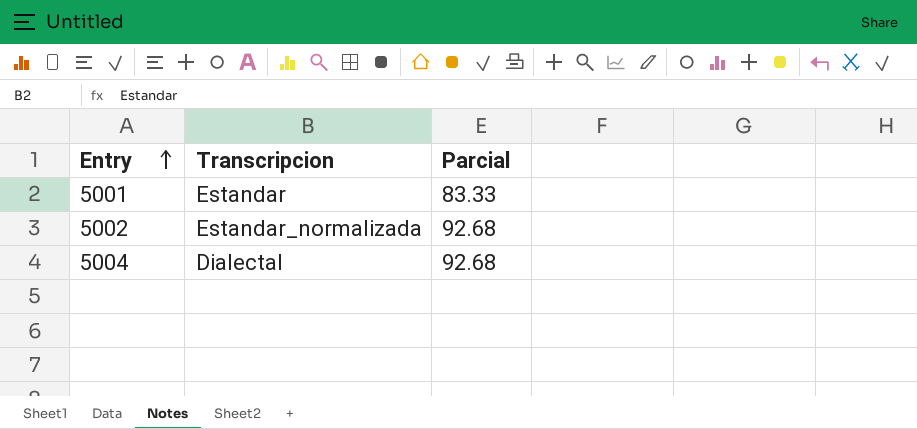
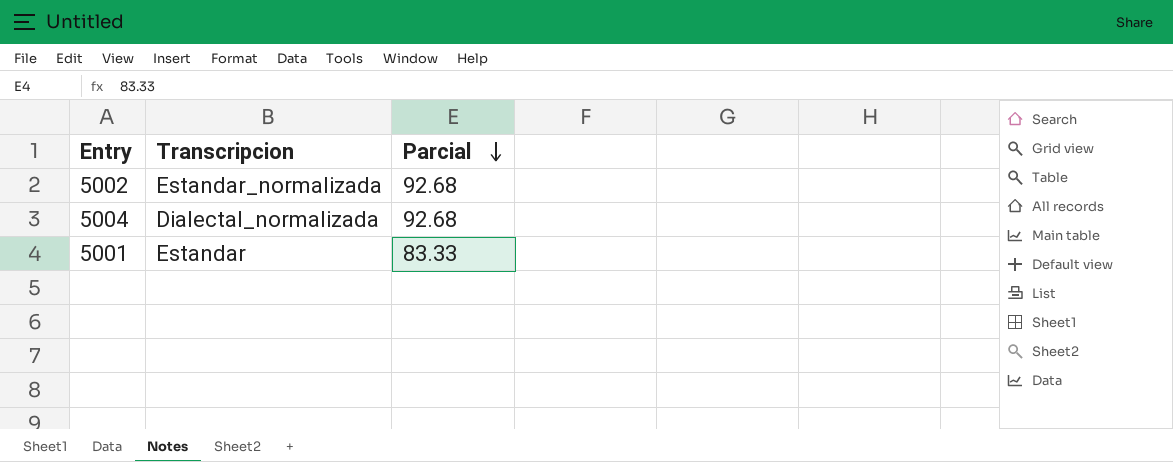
row order: Entry ascending -> Parcial descending
5004 | Transcripcion: Dialectal -> Dialectal_normalizada

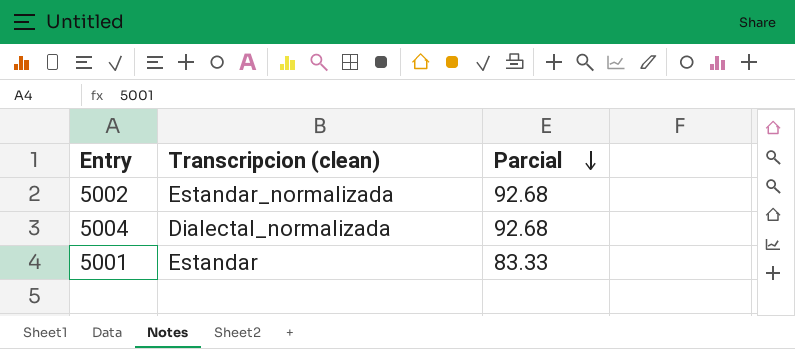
column name: Transcripcion -> Transcripcion (clean)

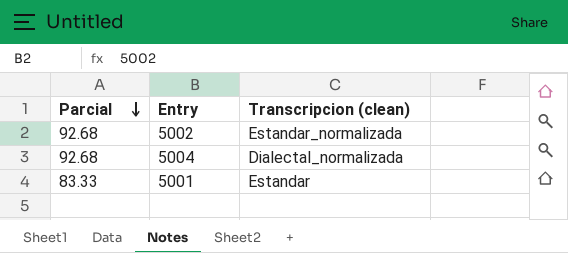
column Parcial | position: 3 -> 1

